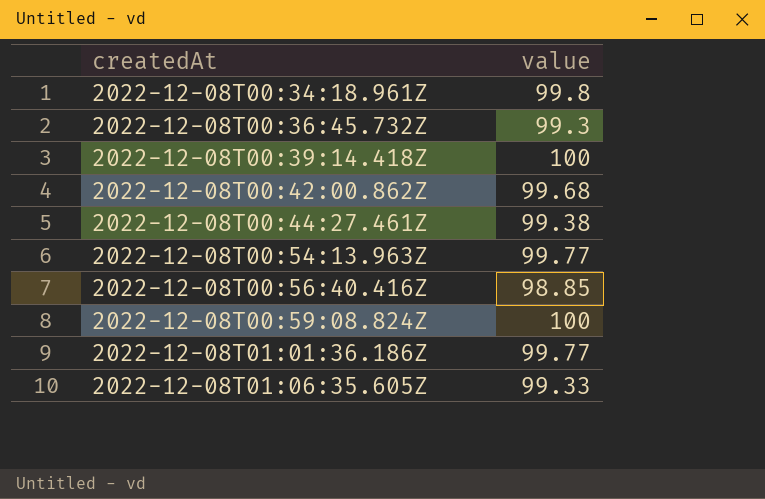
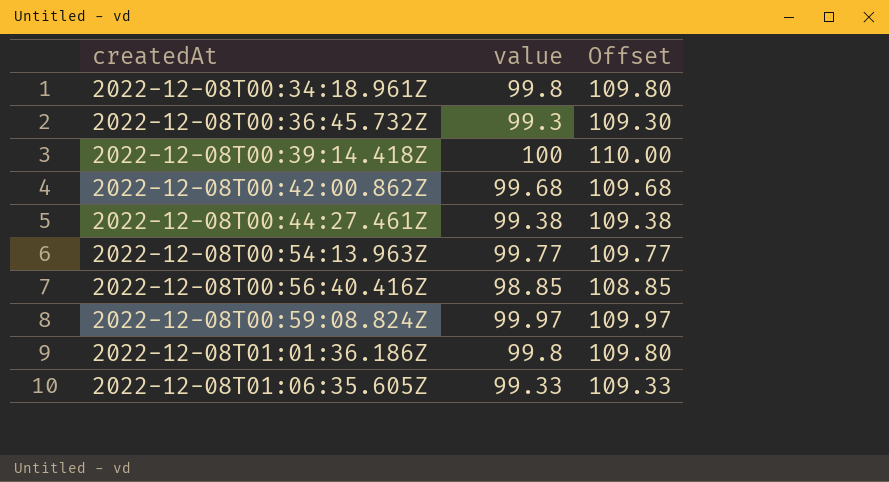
column Offset | formula: none -> [value] + 10
2022-12-08T00:59:08.824Z | value: 100 -> 99.97
2022-12-08T01:01:36.186Z | value: 99.77 -> 99.8

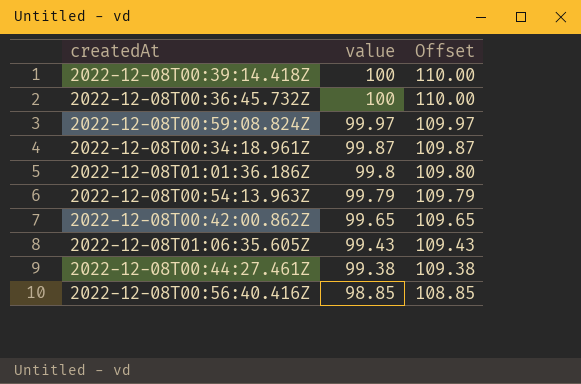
row order: createdAt ascending -> value descending
2022-12-08T00:36:45.732Z | value: 99.3 -> 100
2022-12-08T00:36:45.732Z | Offset: 109.30 -> 110.00
2022-12-08T00:34:18.961Z | value: 99.8 -> 99.87
2022-12-08T00:34:18.961Z | Offset: 109.80 -> 109.87
2022-12-08T00:54:13.963Z | value: 99.77 -> 99.79
2022-12-08T00:54:13.963Z | Offset: 109.77 -> 109.79
2022-12-08T00:42:00.862Z | value: 99.68 -> 99.65
2022-12-08T00:42:00.862Z | Offset: 109.68 -> 109.65
2022-12-08T01:06:35.605Z | value: 99.33 -> 99.43
2022-12-08T01:06:35.605Z | Offset: 109.33 -> 109.43

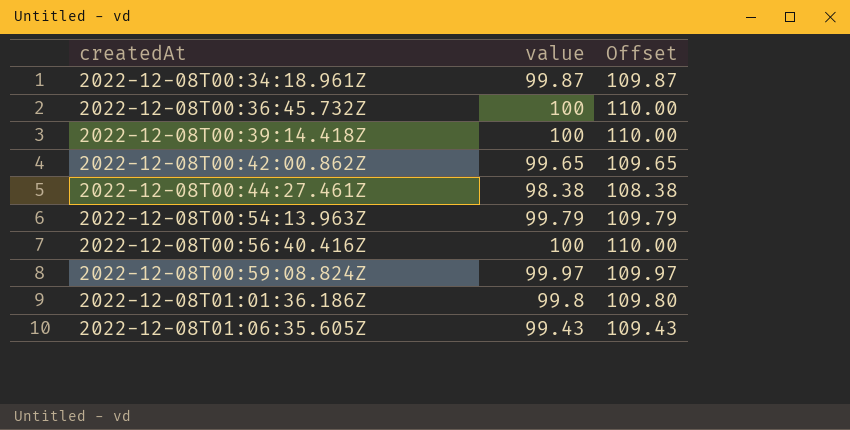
row order: value descending -> createdAt ascending
2022-12-08T00:44:27.461Z | value: 99.38 -> 98.38
2022-12-08T00:44:27.461Z | Offset: 109.38 -> 108.38
2022-12-08T00:56:40.416Z | value: 98.85 -> 100
2022-12-08T00:56:40.416Z | Offset: 108.85 -> 110.00

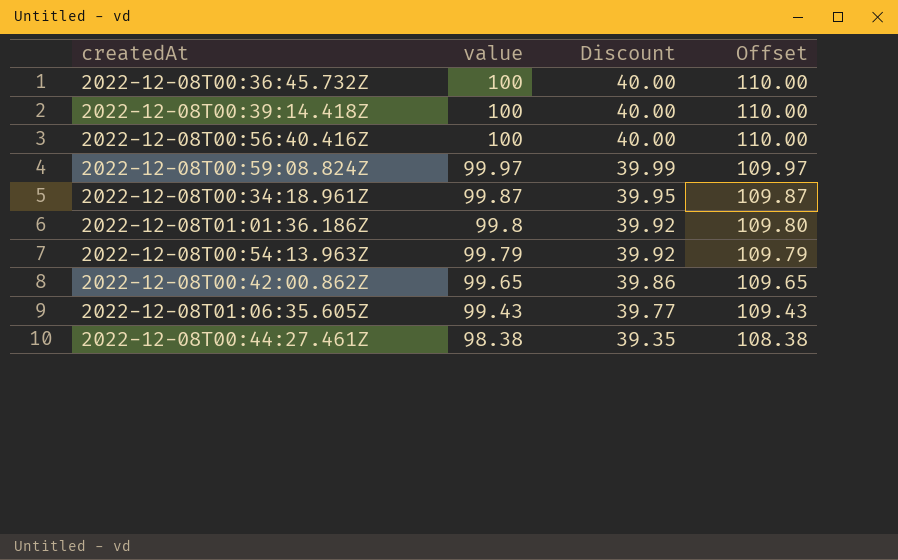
row order: createdAt ascending -> value descending
column Discount | formula: none -> [value] * 0.4

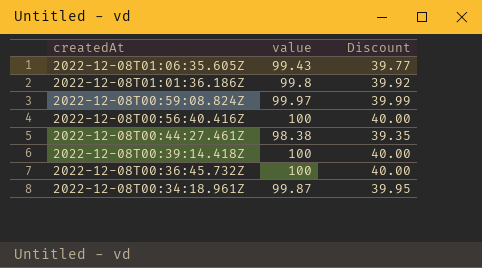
row order: value descending -> createdAt descending
column Offset | formula: [value] + 10 -> none
row 2022-12-08T00:54:13.963Z: 99.79 | 39.92 | 109.79 -> none
row 2022-12-08T00:42:00.862Z: 99.65 | 39.86 | 109.65 -> none

